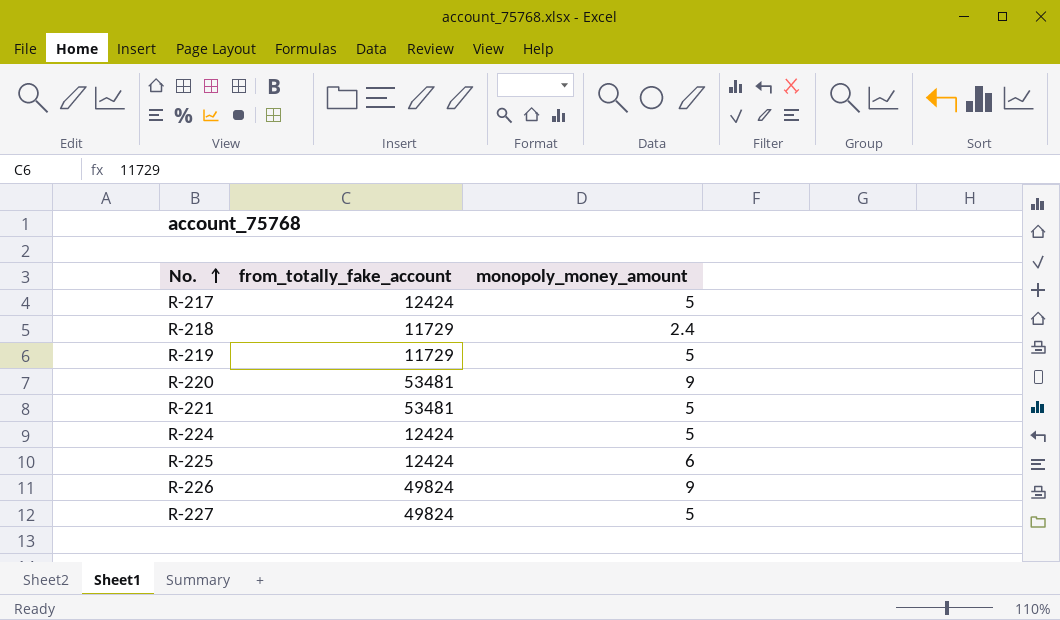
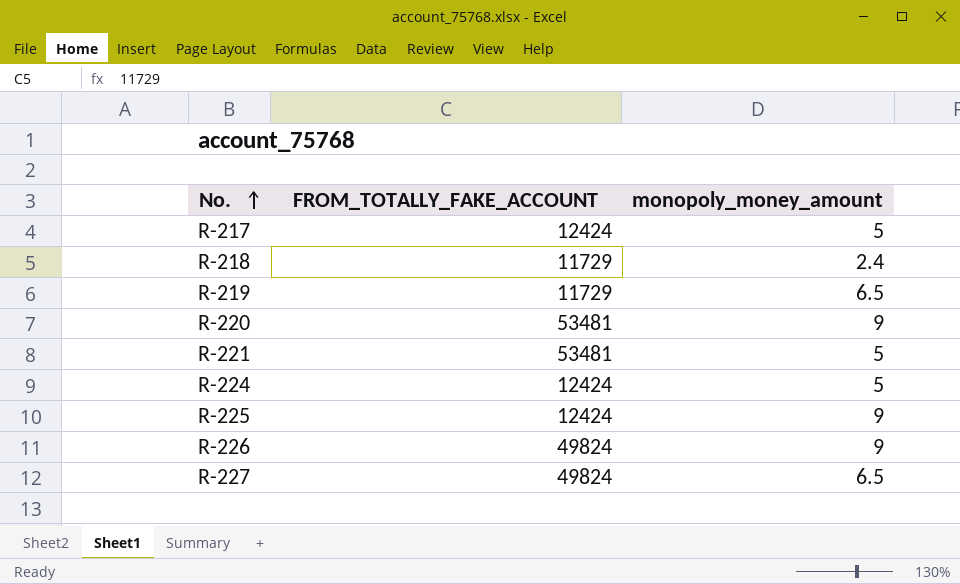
column name: from_totally_fake_account -> FROM_TOTALLY_FAKE_ACCOUNT
R-219 | monopoly_money_amount: 5 -> 6.5
R-225 | monopoly_money_amount: 6 -> 9
R-227 | monopoly_money_amount: 5 -> 6.5

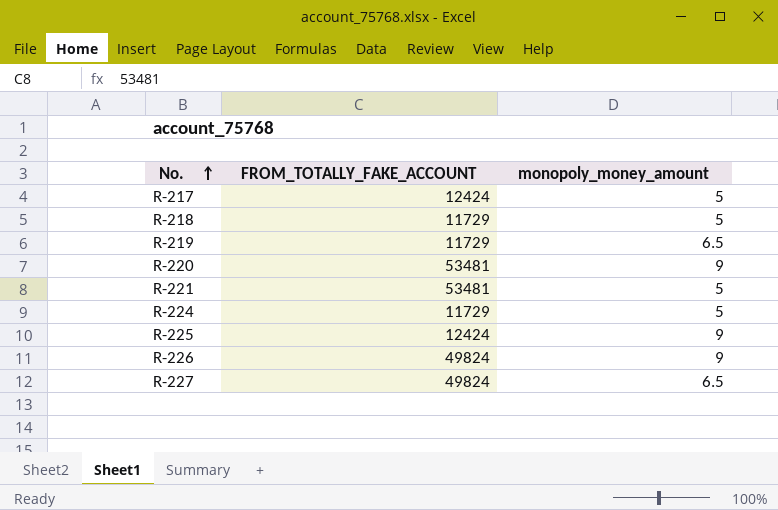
R-218 | monopoly_money_amount: 2.4 -> 5
R-224 | FROM_TOTALLY_FAKE_ACCOUNT: 12424 -> 11729

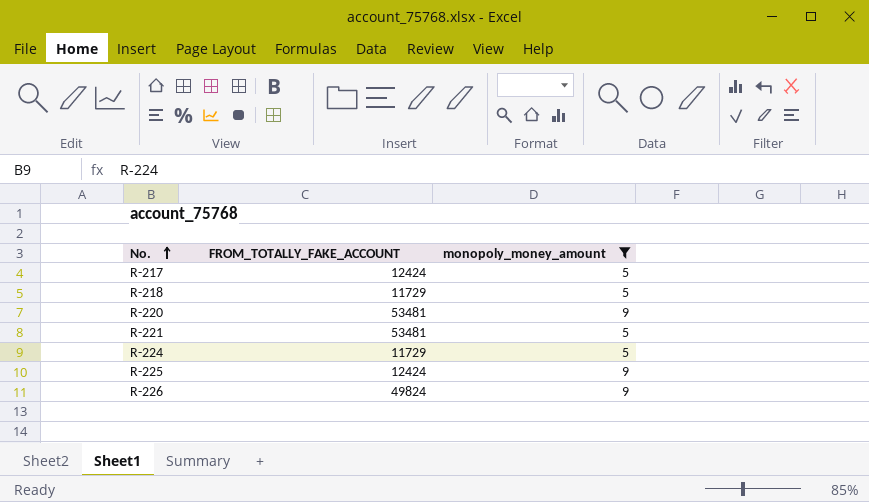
filter: none -> monopoly_money_amount != 6.5

